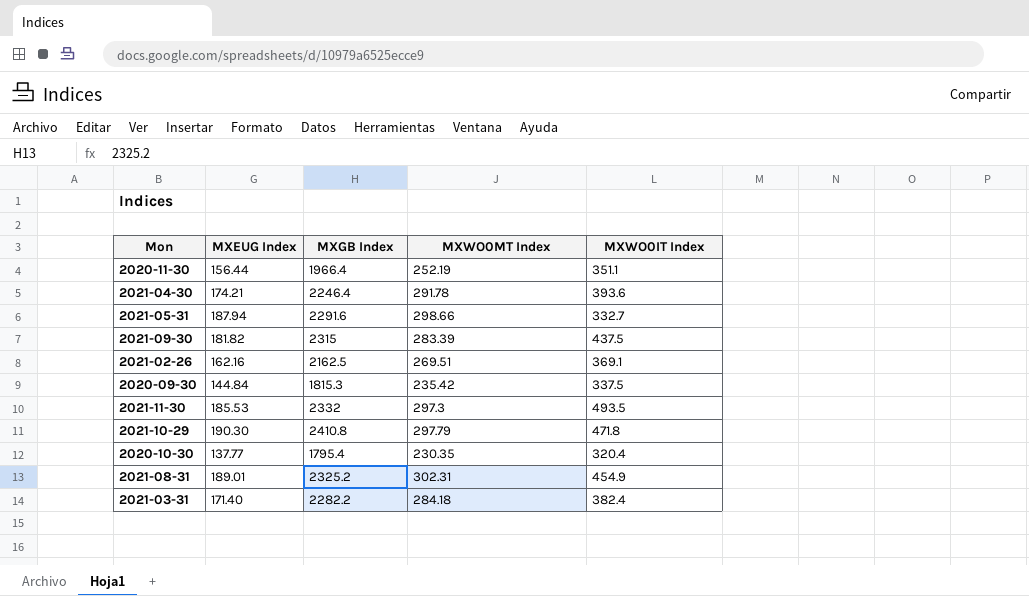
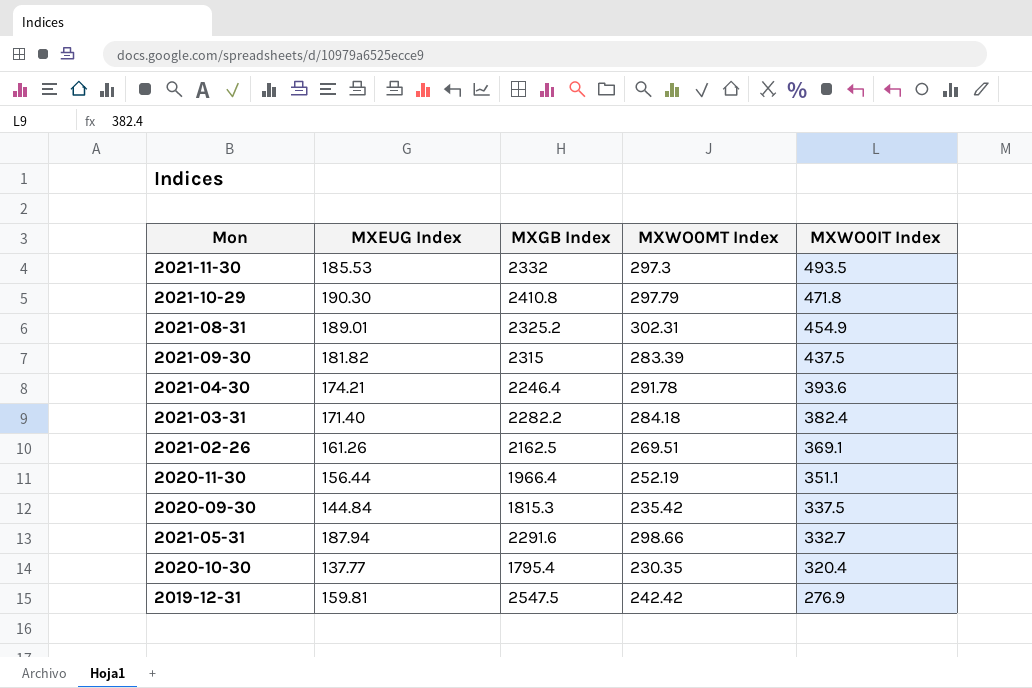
row order: none -> MXWO0IT Index descending
2021-02-26 | MXEUG Index: 162.16 -> 161.26
row 2019-12-31: none -> 159.81 | 2547.5 | 242.42 | 276.9

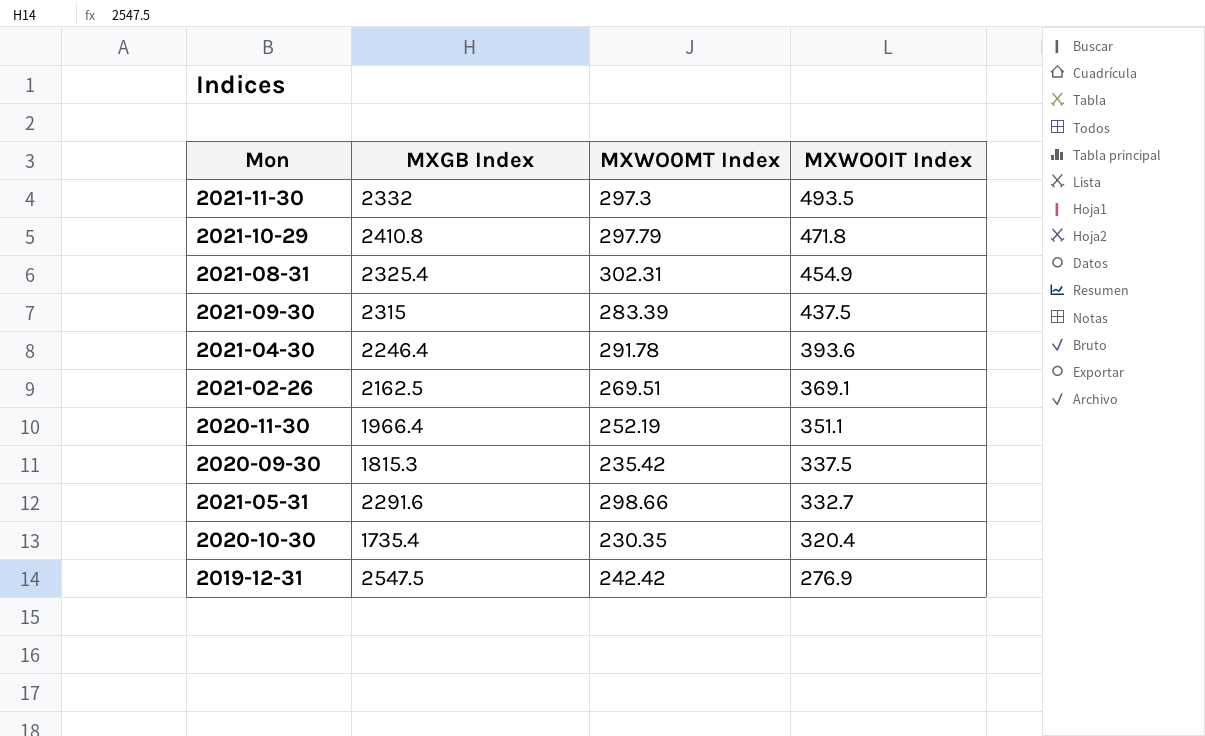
column MXEUG Index | position: 2 -> none
row 2021-03-31: 171.40 | 2282.2 | 284.18 | 382.4 -> none
2021-08-31 | MXGB Index: 2325.2 -> 2325.4
2020-10-30 | MXGB Index: 1795.4 -> 1735.4

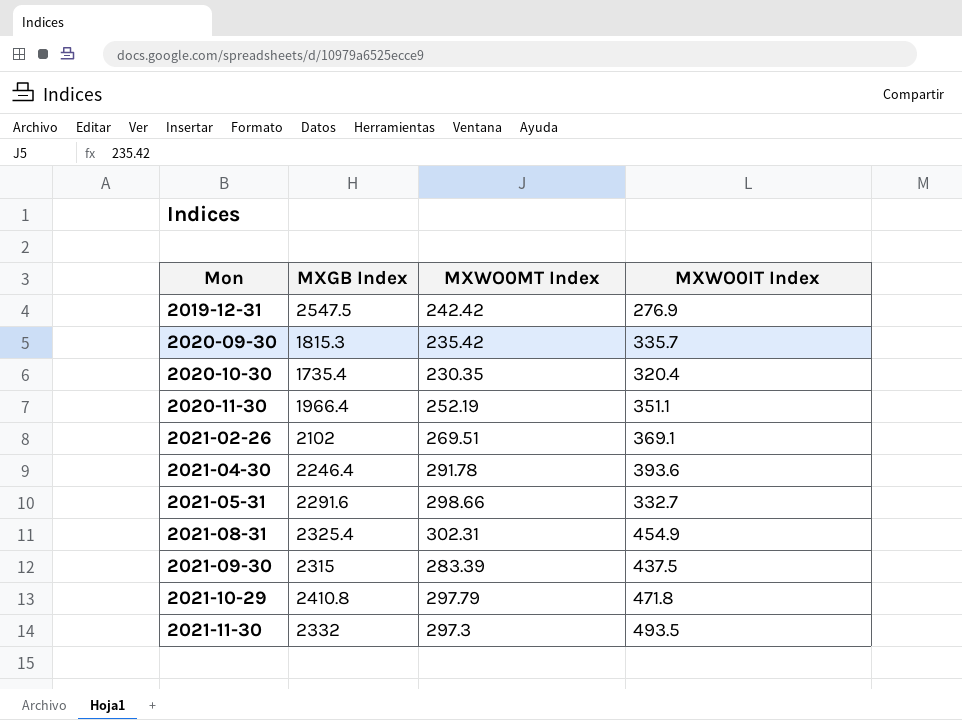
row order: MXWO0IT Index descending -> Mon ascending
2020-09-30 | MXWO0IT Index: 337.5 -> 335.7
2021-02-26 | MXGB Index: 2162.5 -> 2102

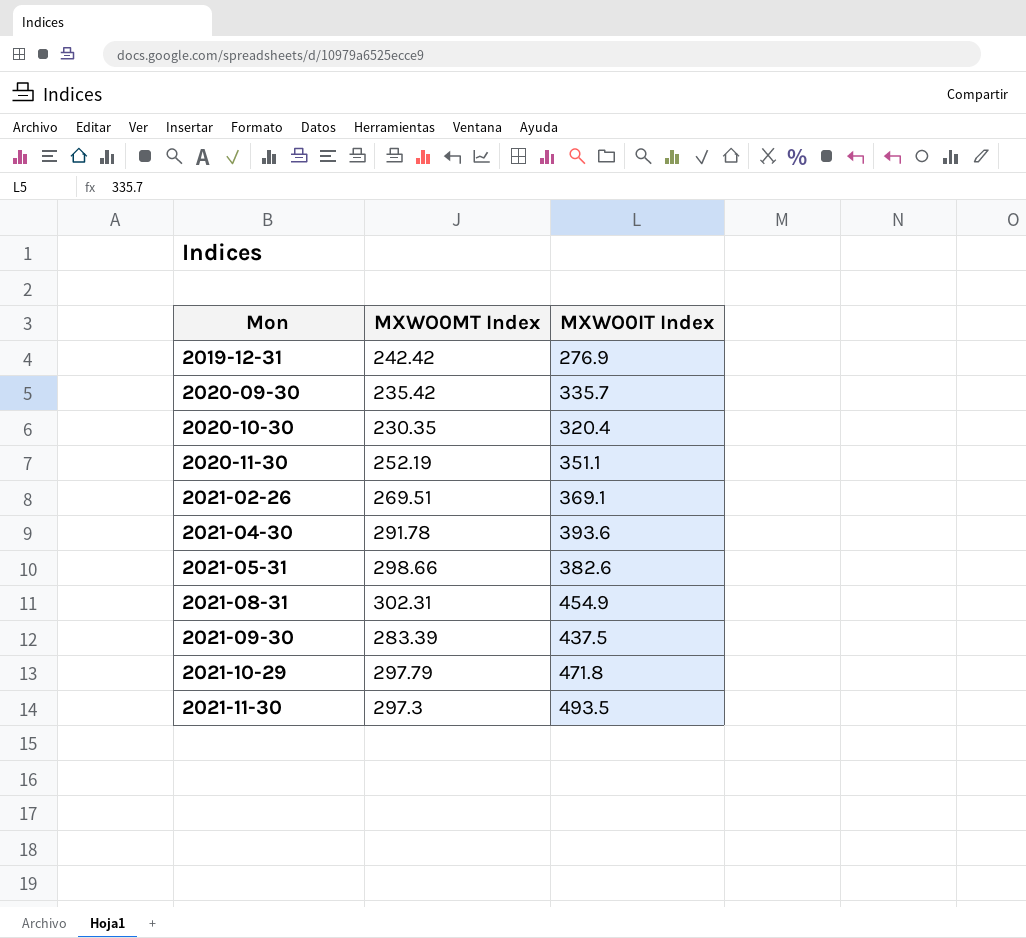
column MXGB Index | position: 2 -> none
2021-05-31 | MXWO0IT Index: 332.7 -> 382.6

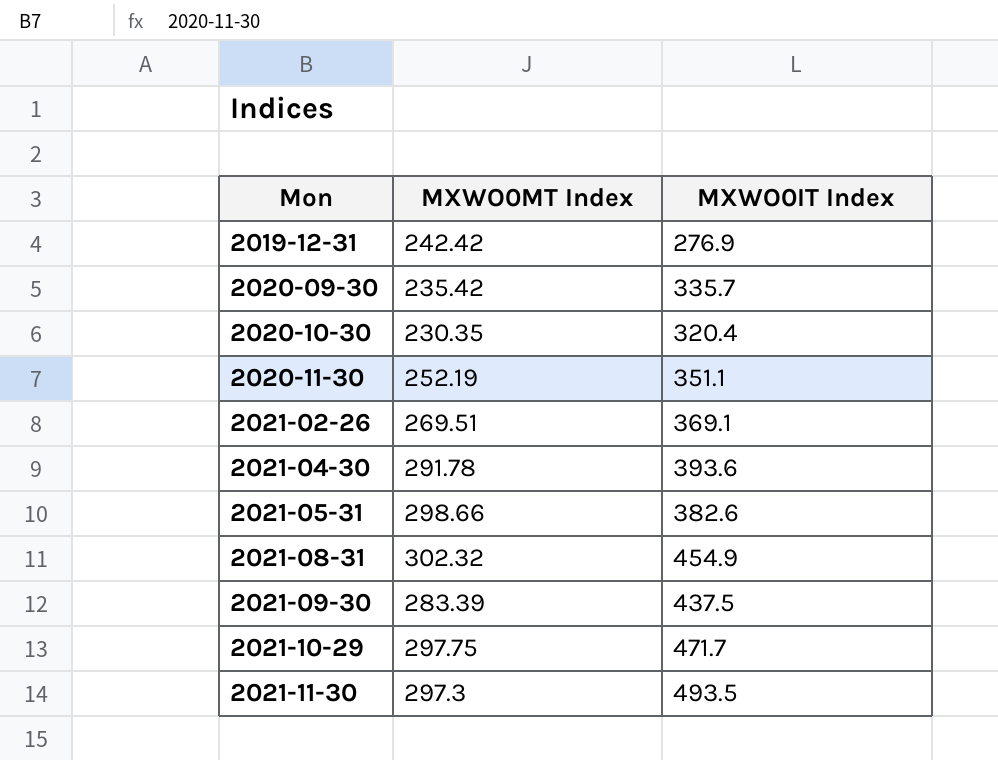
2021-08-31 | MXWO0MT Index: 302.31 -> 302.32
2021-10-29 | MXWO0MT Index: 297.79 -> 297.75
2021-10-29 | MXWO0IT Index: 471.8 -> 471.7

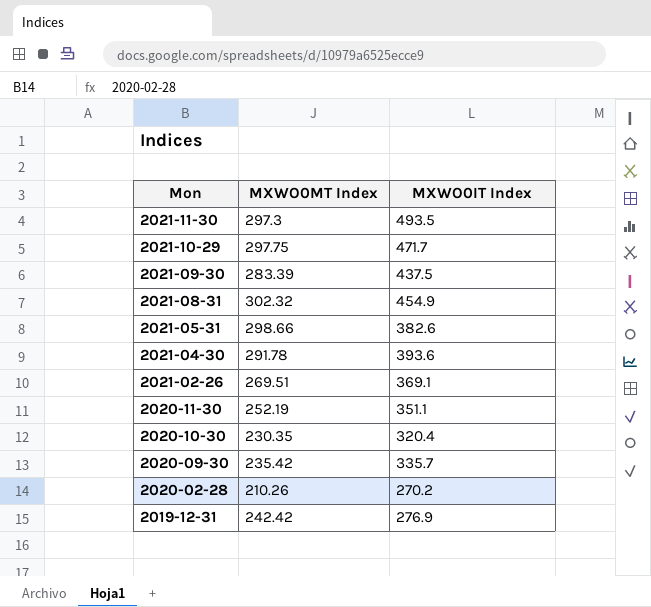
row order: Mon ascending -> Mon descending
row 2020-02-28: none -> 210.26 | 270.2

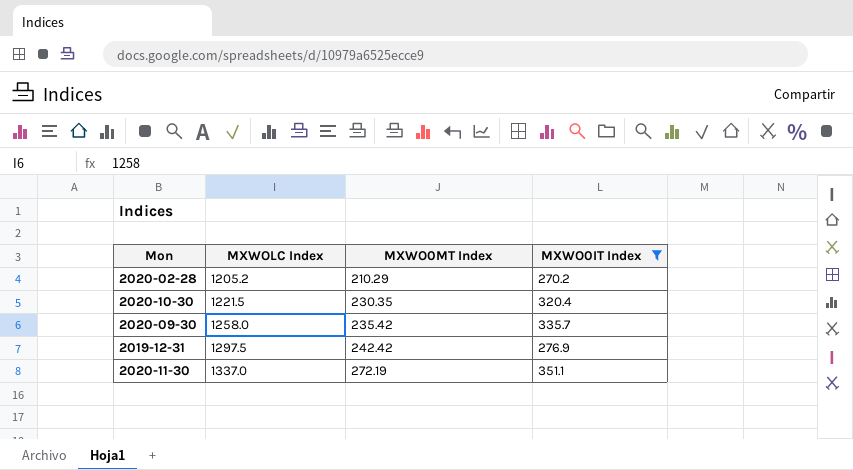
filter: none -> MXWO0IT Index <= 351.1
row order: Mon descending -> MXWOLC Index ascending
column MXWOLC Index | position: none -> 2
2020-02-28 | MXWO0MT Index: 210.26 -> 210.29
2020-11-30 | MXWO0MT Index: 252.19 -> 272.19

